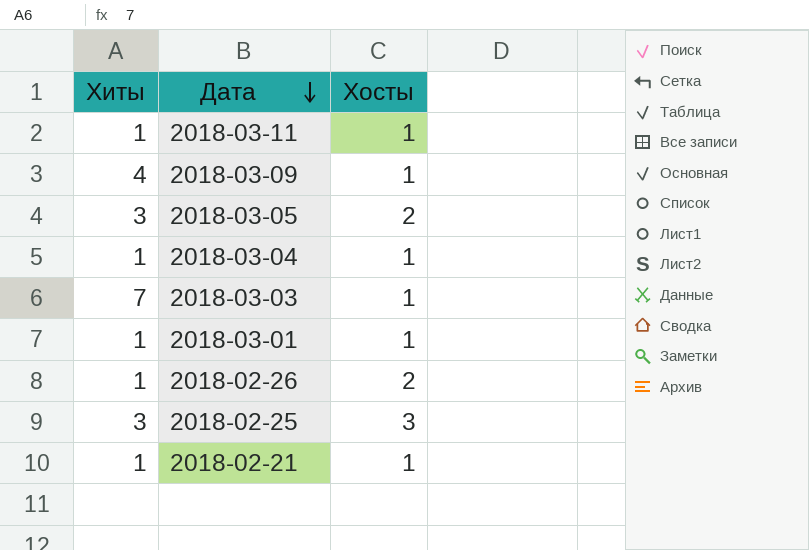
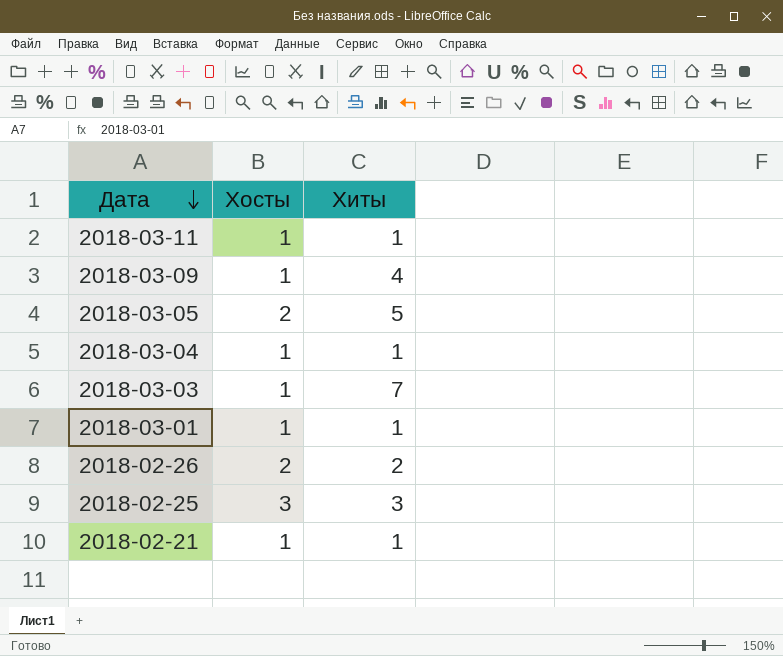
column Хиты | position: 1 -> 3
2018-03-05 | Хиты: 3 -> 5
2018-02-26 | Хиты: 1 -> 2

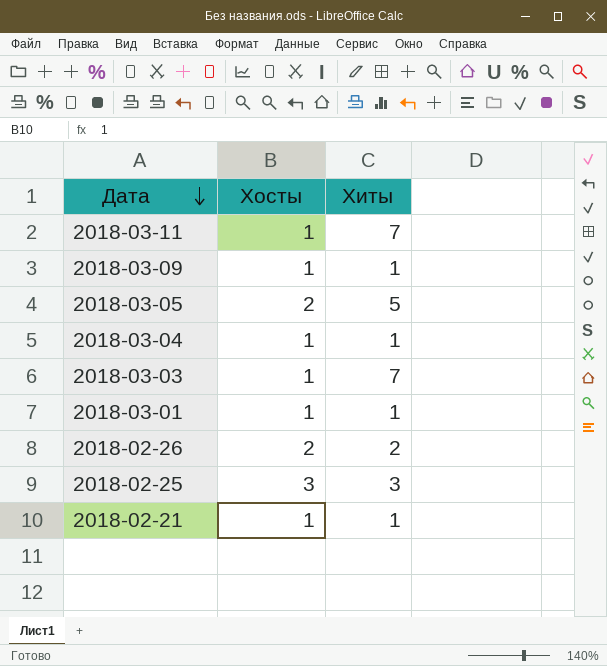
2018-03-11 | Хиты: 1 -> 7
2018-03-09 | Хиты: 4 -> 1

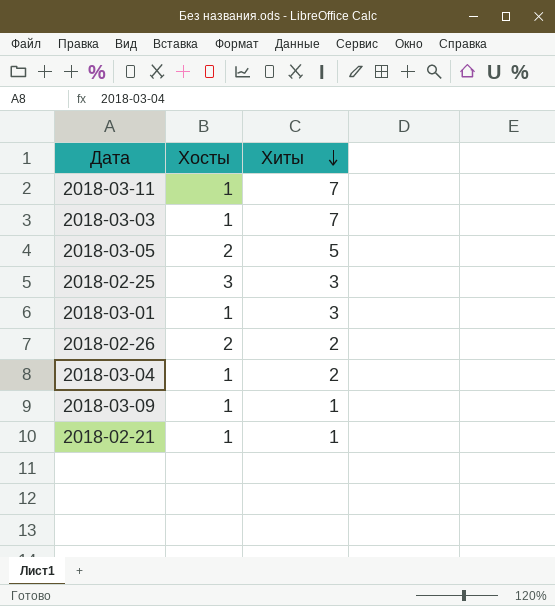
row order: Дата descending -> Хиты descending
2018-03-01 | Хиты: 1 -> 3
2018-03-04 | Хиты: 1 -> 2

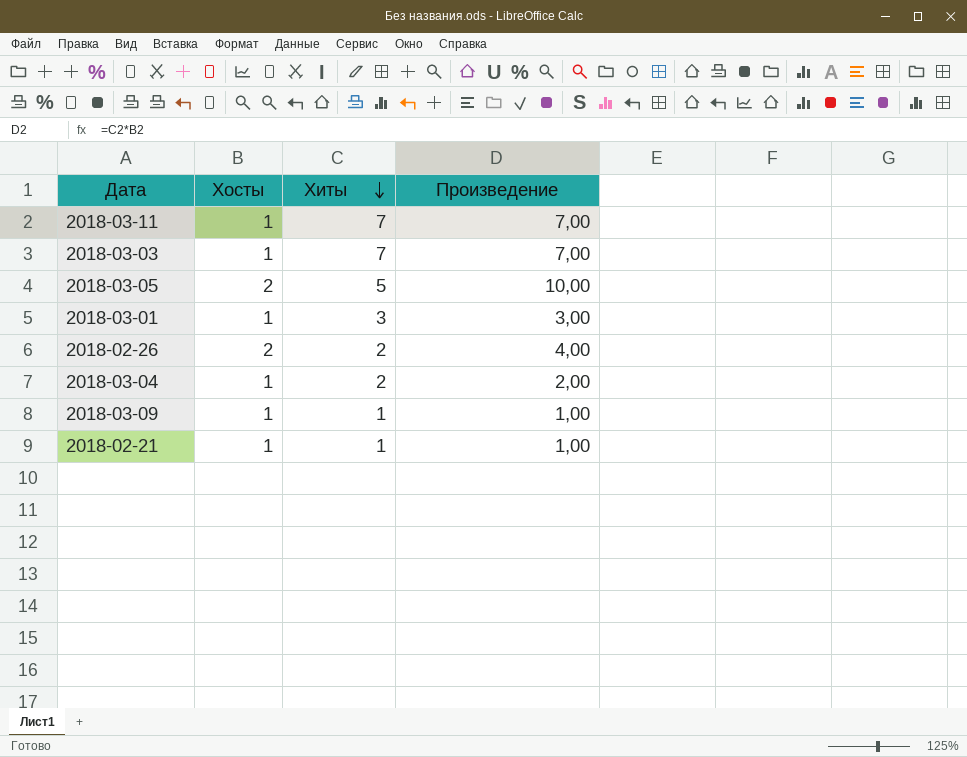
column Произведение | formula: none -> [Хосты] * [Хиты]
row 2018-02-25: 3 | 3 -> none

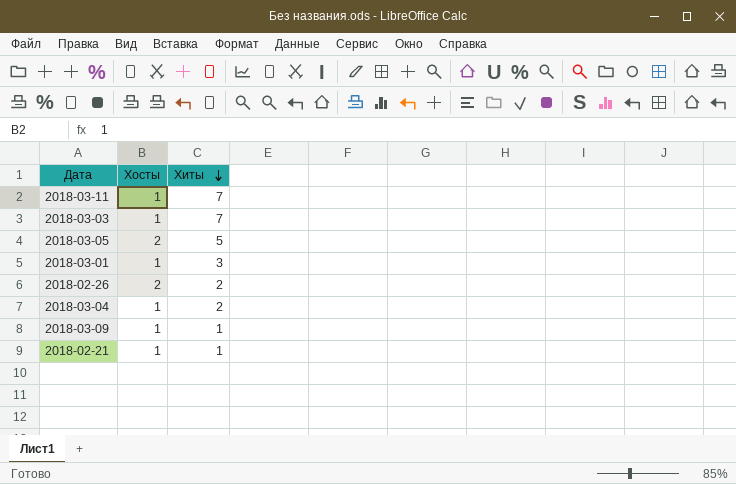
column Произведение | formula: [Хосты] * [Хиты] -> none

